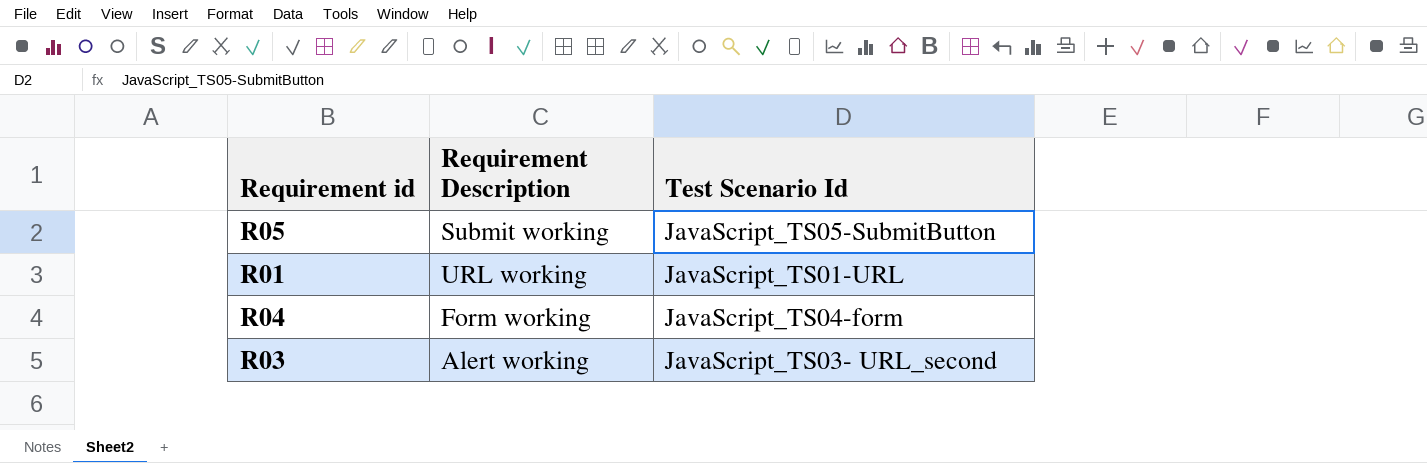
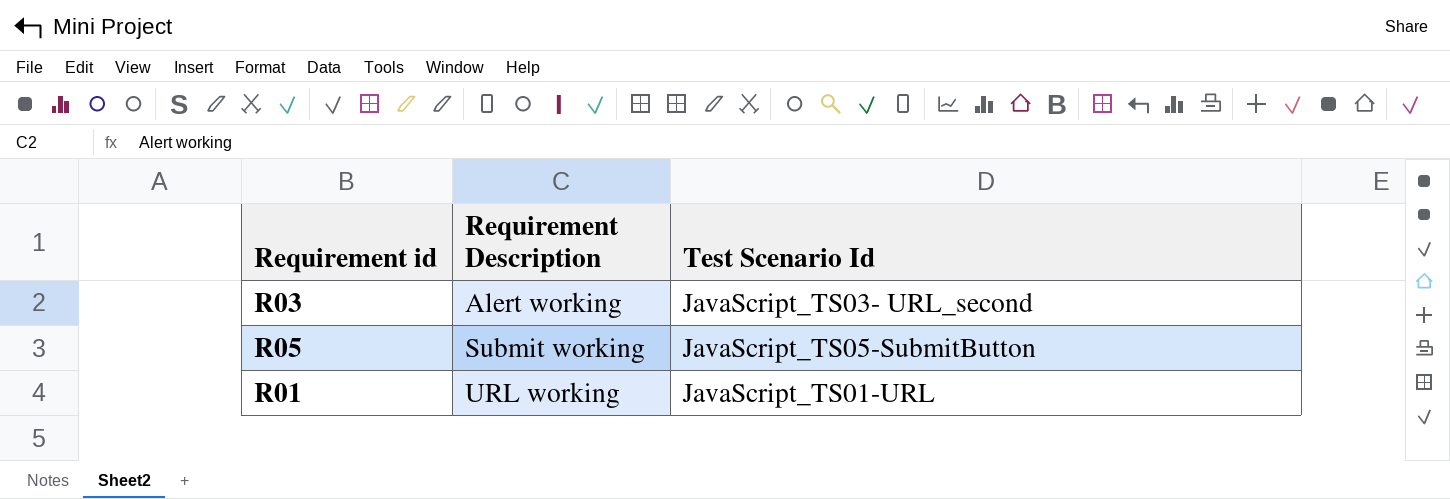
row order: none -> Requirement Description ascending
row R04: Form working | JavaScript_TS04-form -> none

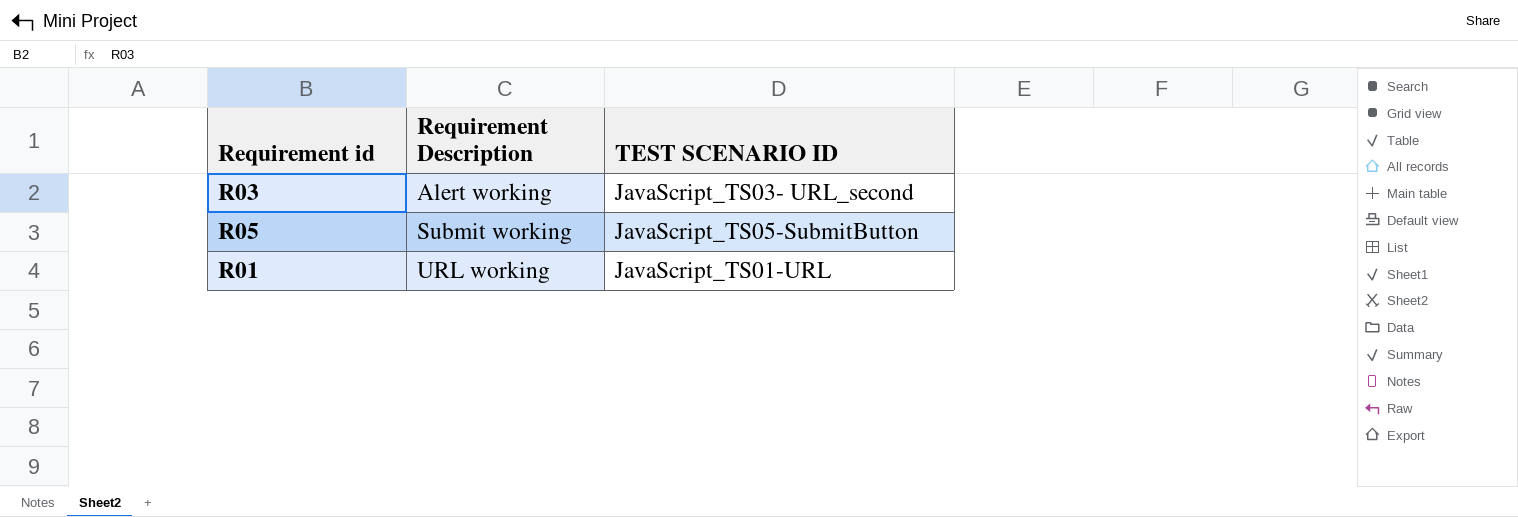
column name: Test Scenario Id -> TEST SCENARIO ID

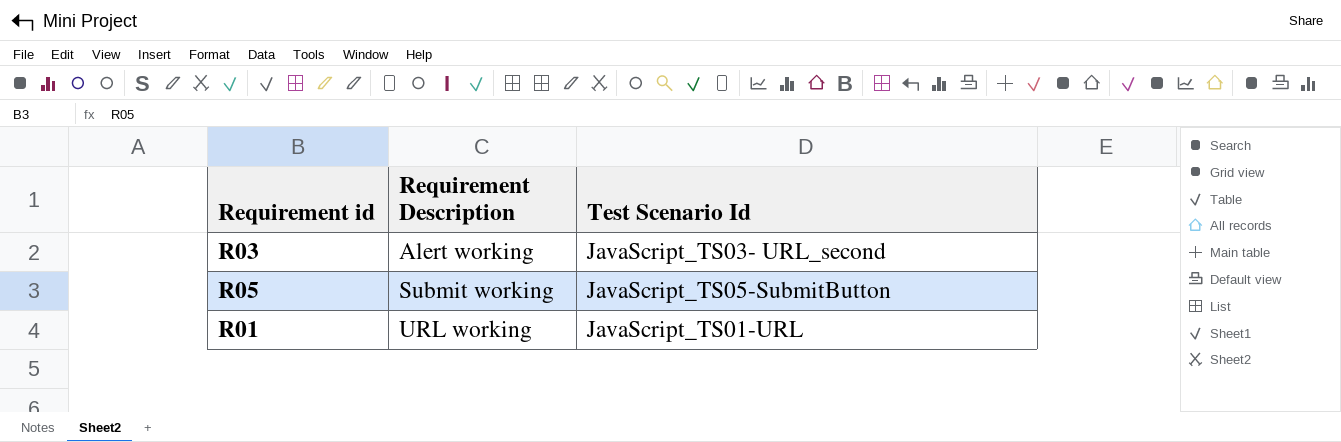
column name: TEST SCENARIO ID -> Test Scenario Id

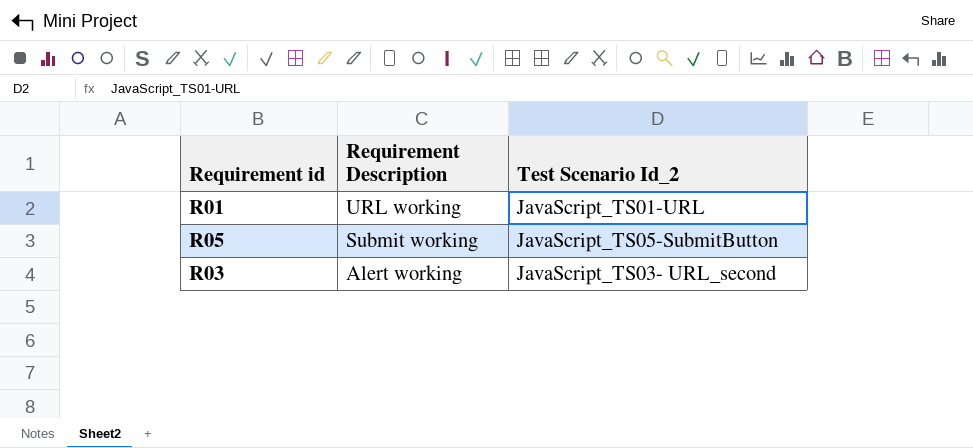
row order: Requirement Description ascending -> Requirement Description descending
column name: Test Scenario Id -> Test Scenario Id_2

